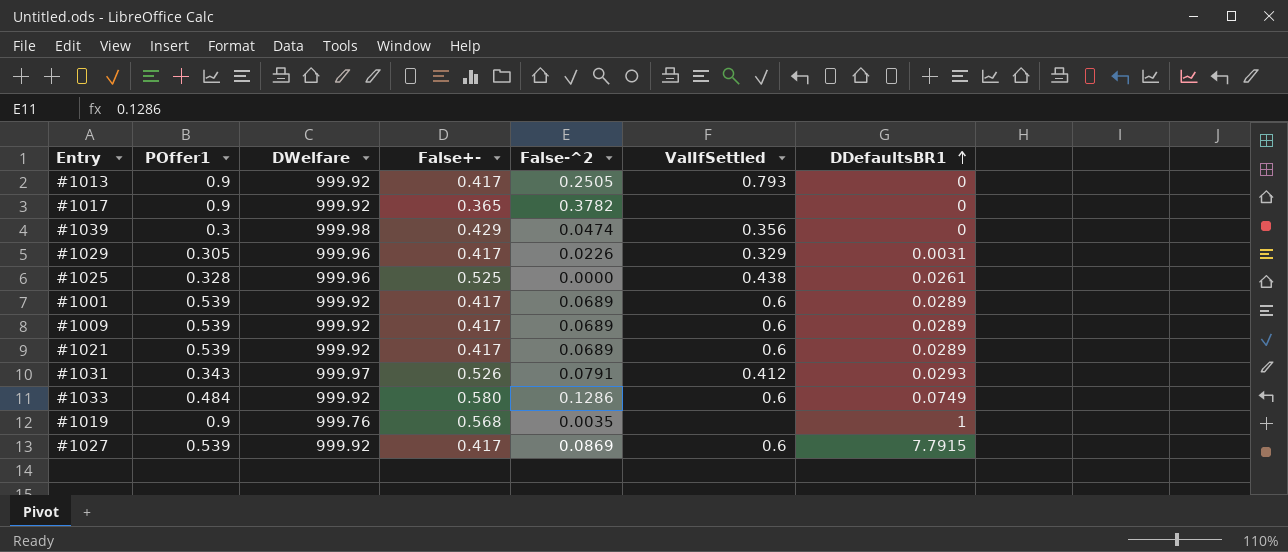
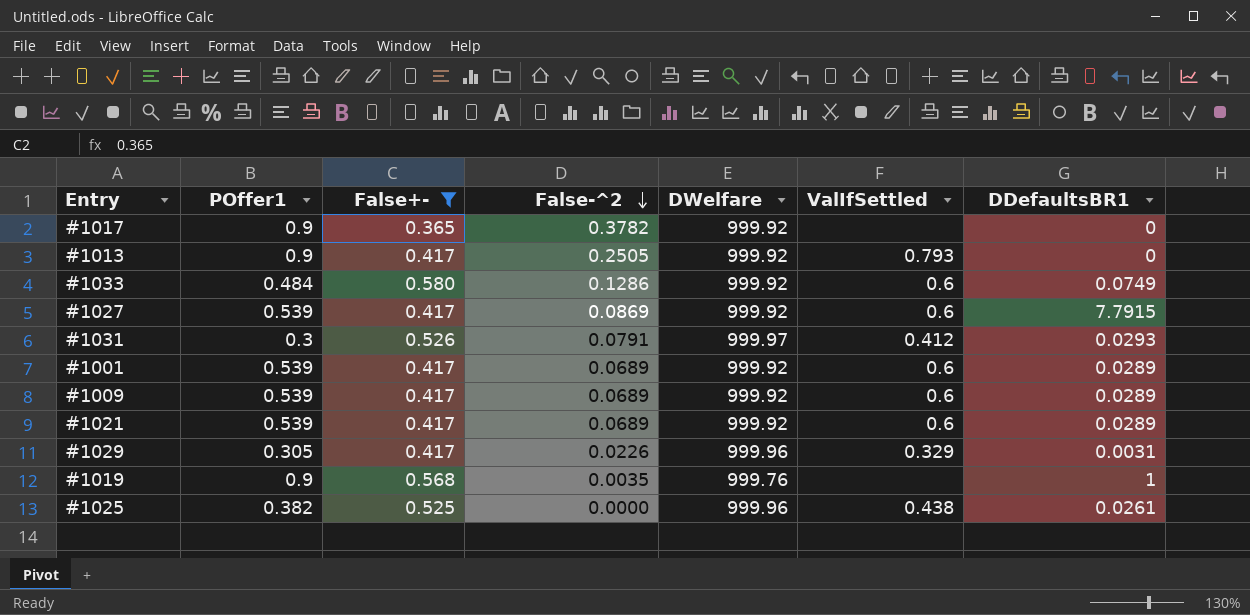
filter: none -> False+- != 0.429
row order: DDefaultsBR1 ascending -> False-^2 descending
column DWelfare | position: 3 -> 5
#1031 | POffer1: 0.343 -> 0.3
#1025 | POffer1: 0.328 -> 0.382

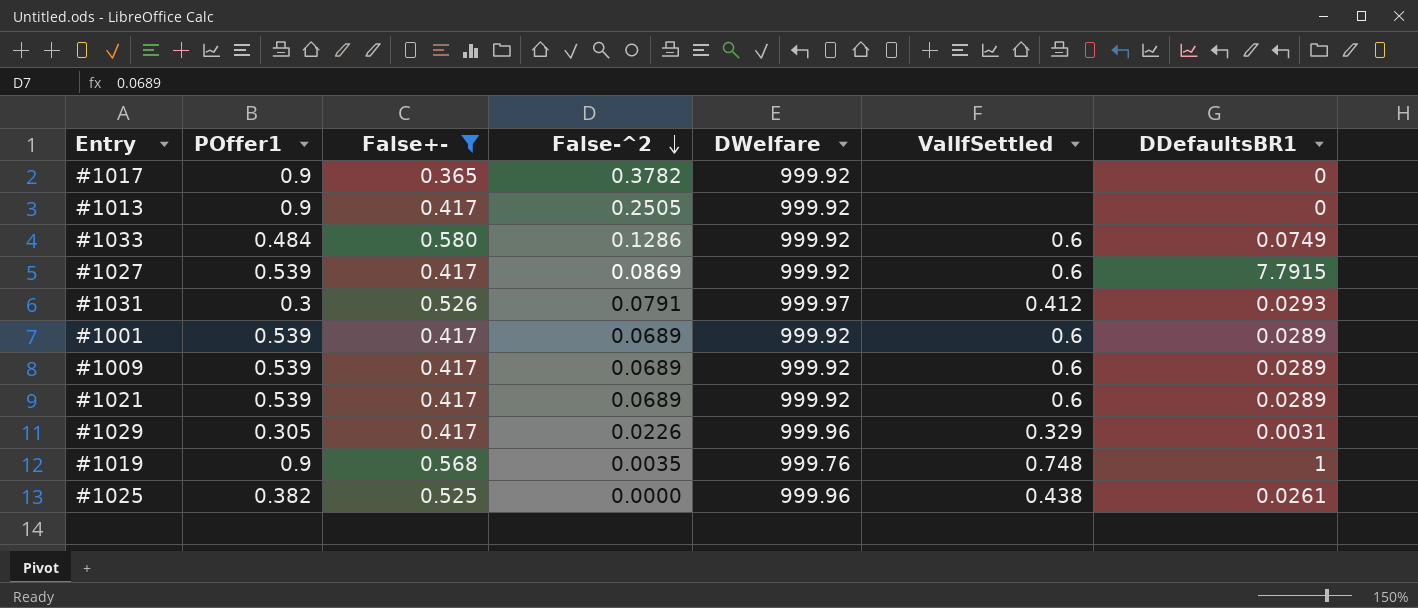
#1013 | ValIfSettled: 0.793 -> none
#1019 | ValIfSettled: none -> 0.748

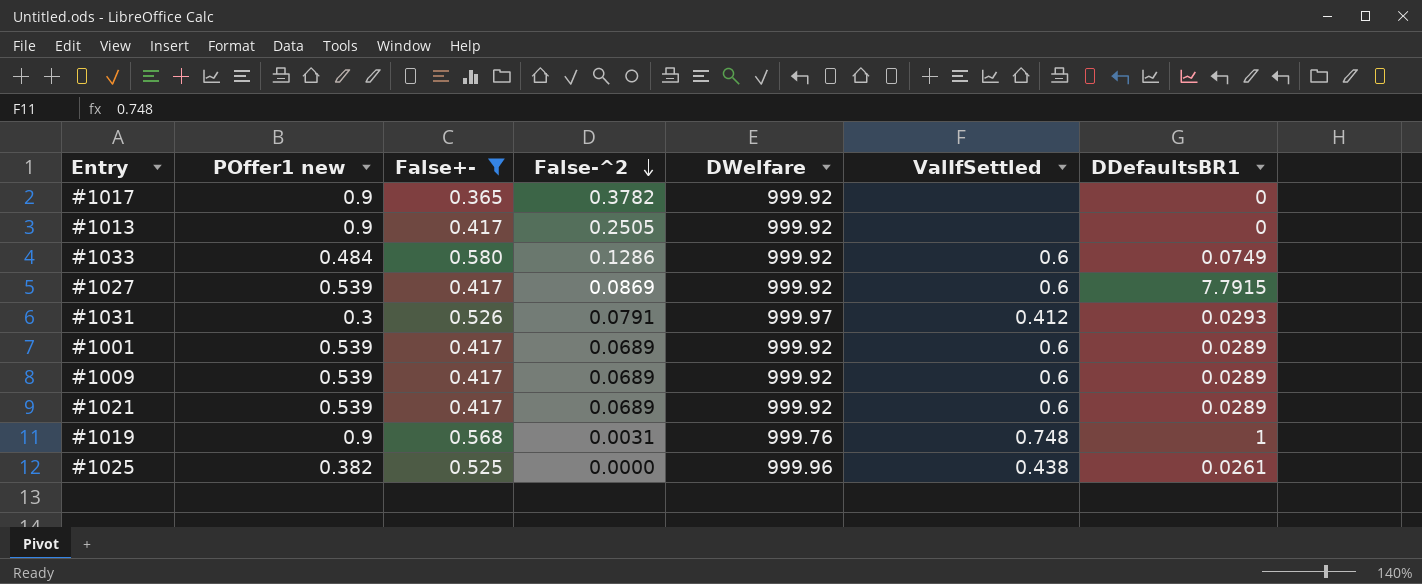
column name: POffer1 -> POffer1 new
row #1029: 0.305 | 0.417 | 0.0226 | 999.96 | 0.329 | 0.0031 -> none
#1019 | False-^2: 0.0035 -> 0.0031

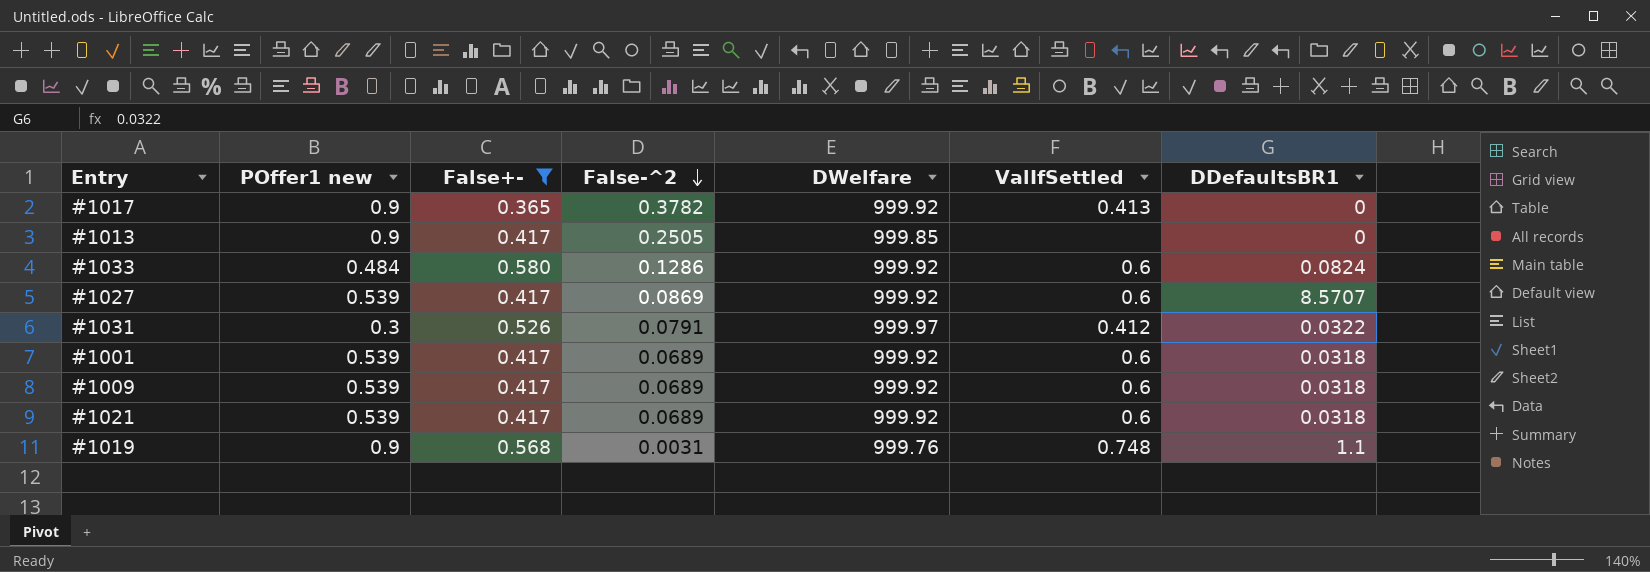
row #1025: 0.382 | 0.525 | 0.0000 | 999.96 | 0.438 | 0.0261 -> none
#1017 | ValIfSettled: none -> 0.413
#1013 | DWelfare: 999.92 -> 999.85
#1033 | DDefaultsBR1: 0.0749 -> 0.0824
#1027 | DDefaultsBR1: 7.7915 -> 8.5707
#1031 | DDefaultsBR1: 0.0293 -> 0.0322
#1001 | DDefaultsBR1: 0.0289 -> 0.0318
#1009 | DDefaultsBR1: 0.0289 -> 0.0318
#1021 | DDefaultsBR1: 0.0289 -> 0.0318
#1019 | DDefaultsBR1: 1 -> 1.1

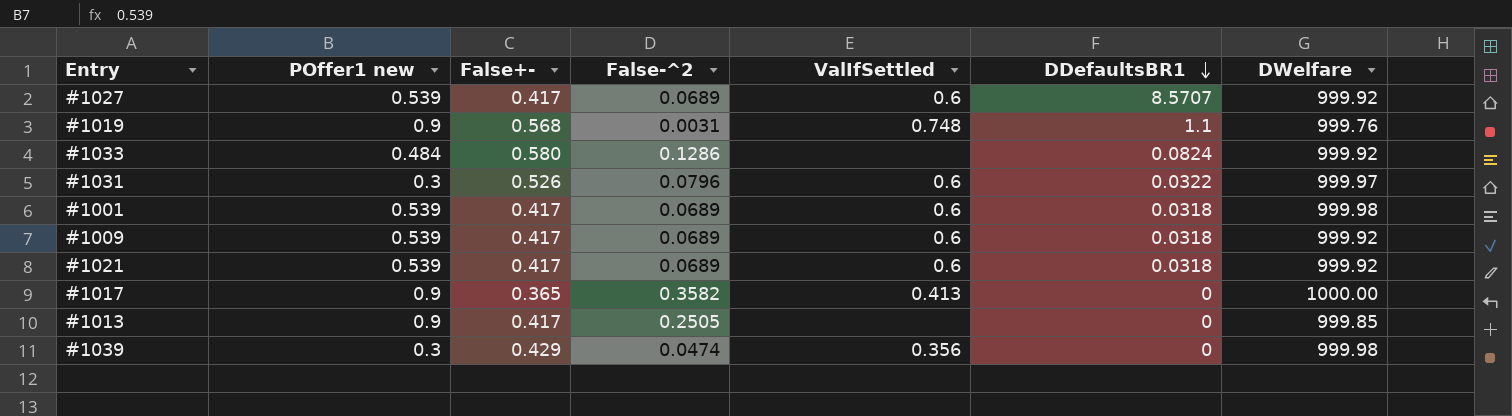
filter: False+- != 0.429 -> none
row order: False-^2 descending -> DDefaultsBR1 descending
column DWelfare | position: 5 -> 7
#1027 | False-^2: 0.0869 -> 0.0689
#1033 | ValIfSettled: 0.6 -> none
#1031 | False-^2: 0.0791 -> 0.0796
#1031 | ValIfSettled: 0.412 -> 0.6
#1001 | DWelfare: 999.92 -> 999.98
#1017 | False-^2: 0.3782 -> 0.3582
#1017 | DWelfare: 999.92 -> 1000.00

